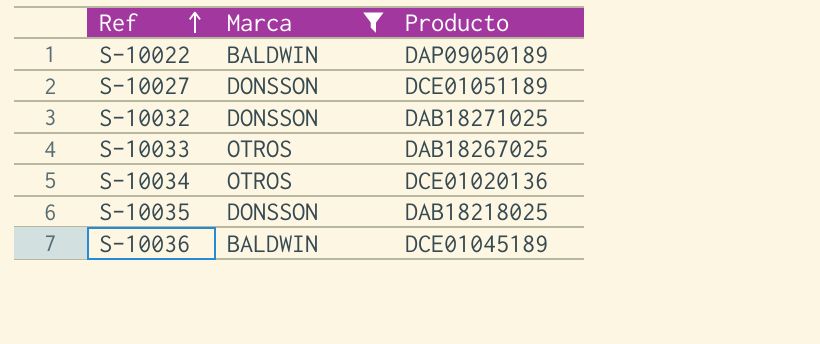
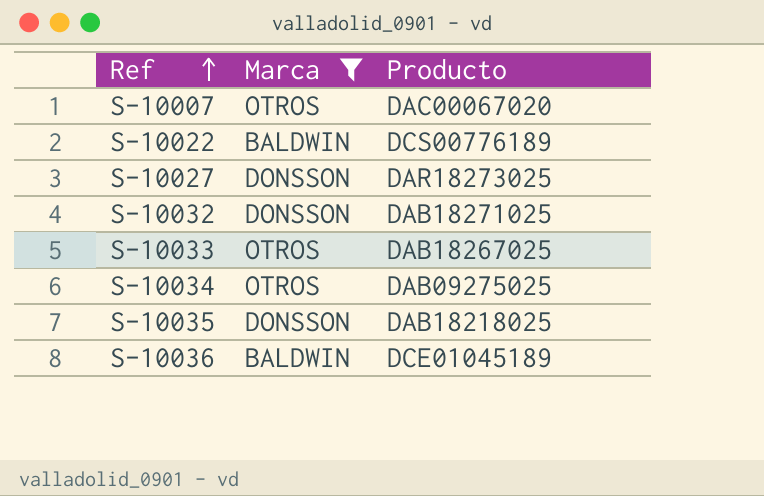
row S-10007: none -> OTROS | DAC00067020
S-10022 | Producto: DAP09050189 -> DCS00776189
S-10027 | Producto: DCE01051189 -> DAR18273025
S-10034 | Producto: DCE01020136 -> DAB09275025

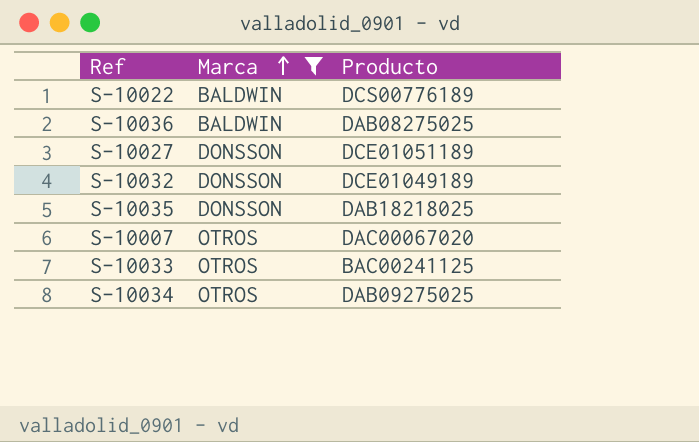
row order: Ref ascending -> Marca ascending
S-10036 | Producto: DCE01045189 -> DAB08275025
S-10027 | Producto: DAR18273025 -> DCE01051189
S-10032 | Producto: DAB18271025 -> DCE01049189
S-10033 | Producto: DAB18267025 -> BAC00241125

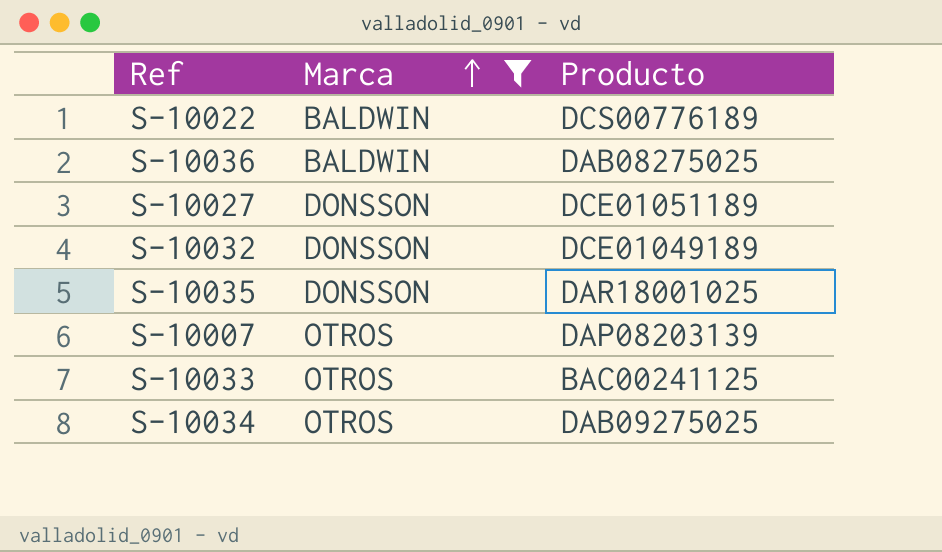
S-10035 | Producto: DAB18218025 -> DAR18001025
S-10007 | Producto: DAC00067020 -> DAP08203139

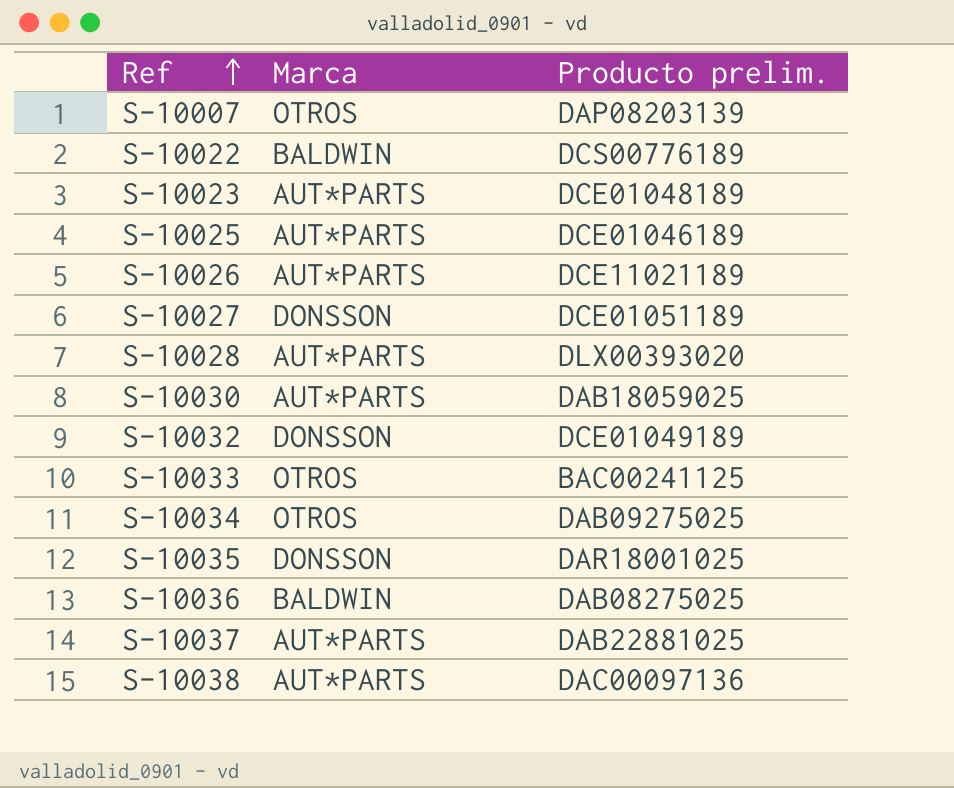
filter: Marca != AUT*PARTS -> none
row order: Marca ascending -> Ref ascending
column name: Producto -> Producto prelim.

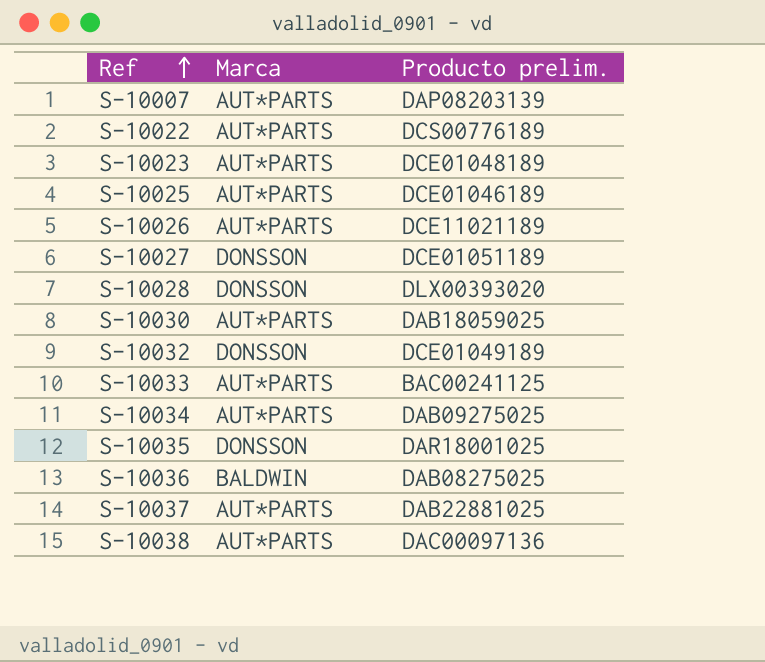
S-10007 | Marca: OTROS -> AUT*PARTS
S-10022 | Marca: BALDWIN -> AUT*PARTS
S-10028 | Marca: AUT*PARTS -> DONSSON
S-10033 | Marca: OTROS -> AUT*PARTS
S-10034 | Marca: OTROS -> AUT*PARTS

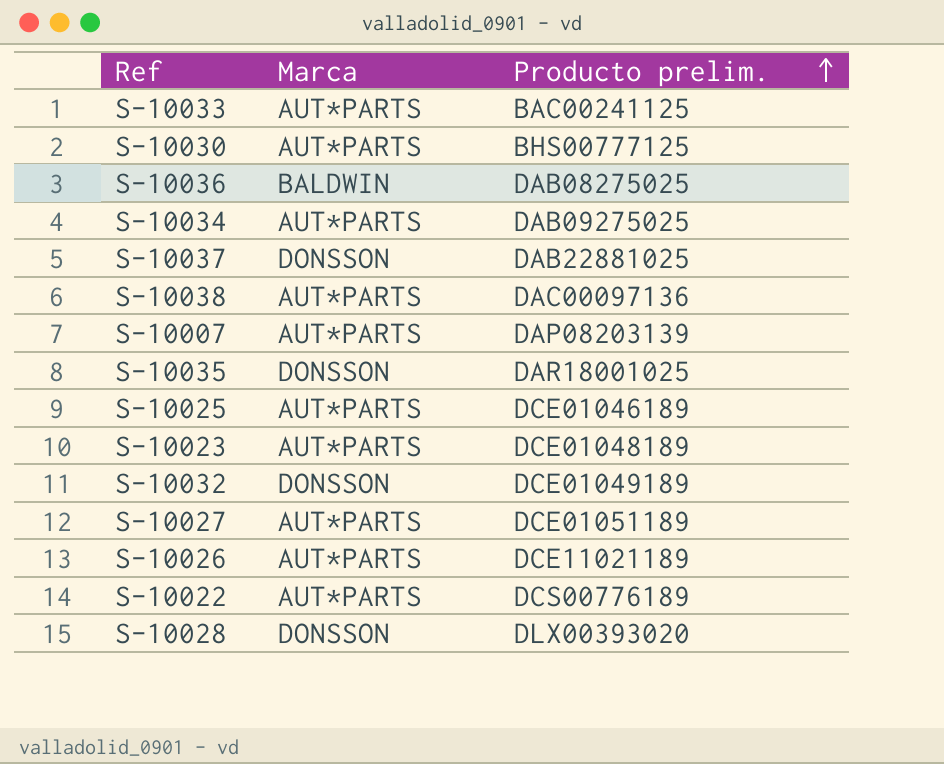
row order: Ref ascending -> Producto prelim. ascending
S-10030 | Producto prelim.: DAB18059025 -> BHS00777125
S-10037 | Marca: AUT*PARTS -> DONSSON
S-10027 | Marca: DONSSON -> AUT*PARTS

